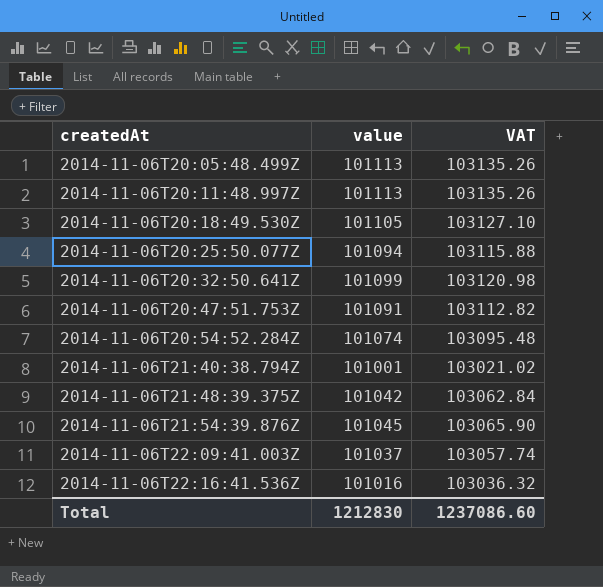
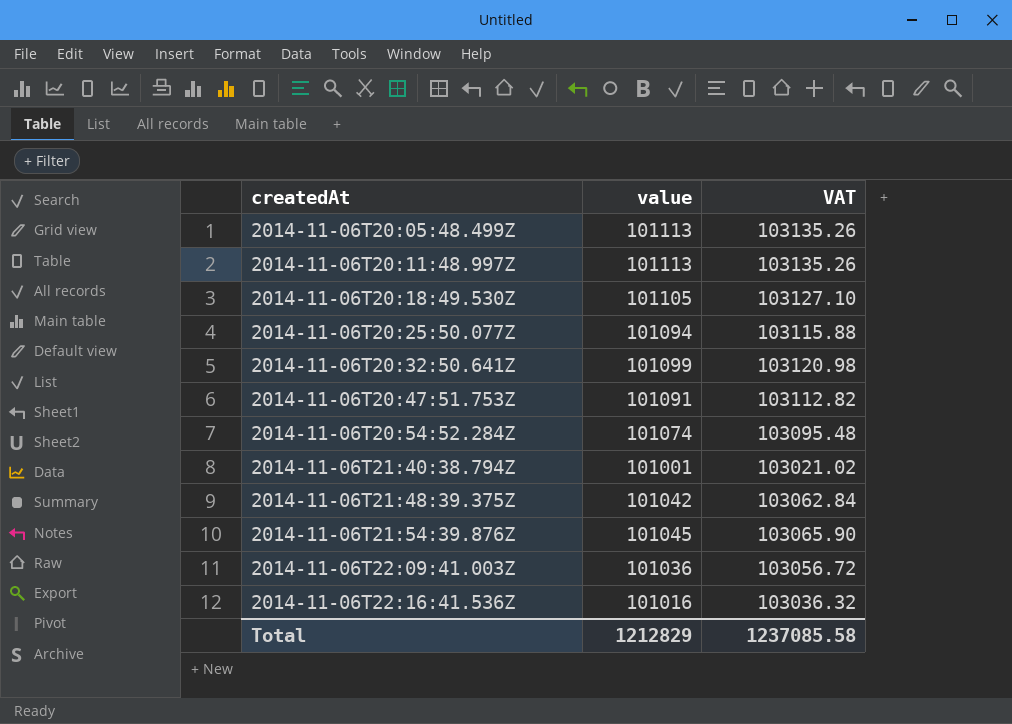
2014-11-06T22:09:41.003Z | value: 101037 -> 101036
2014-11-06T22:09:41.003Z | VAT: 103057.74 -> 103056.72
Total | value: 1212830 -> 1212829
Total | VAT: 1237086.60 -> 1237085.58

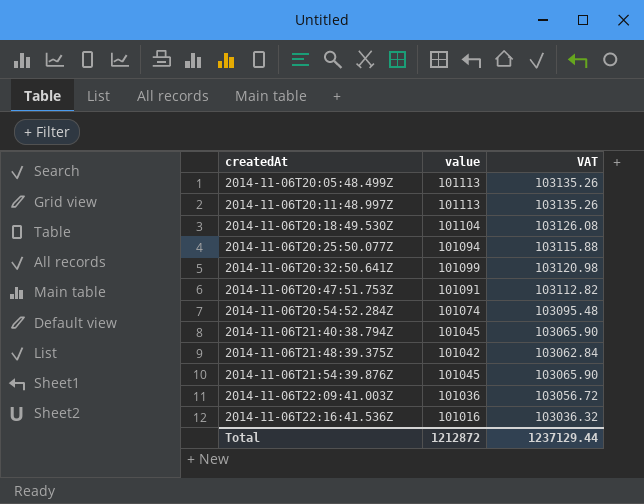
2014-11-06T20:18:49.530Z | value: 101105 -> 101104
2014-11-06T20:18:49.530Z | VAT: 103127.10 -> 103126.08
2014-11-06T21:40:38.794Z | value: 101001 -> 101045
2014-11-06T21:40:38.794Z | VAT: 103021.02 -> 103065.90
Total | value: 1212829 -> 1212872
Total | VAT: 1237085.58 -> 1237129.44

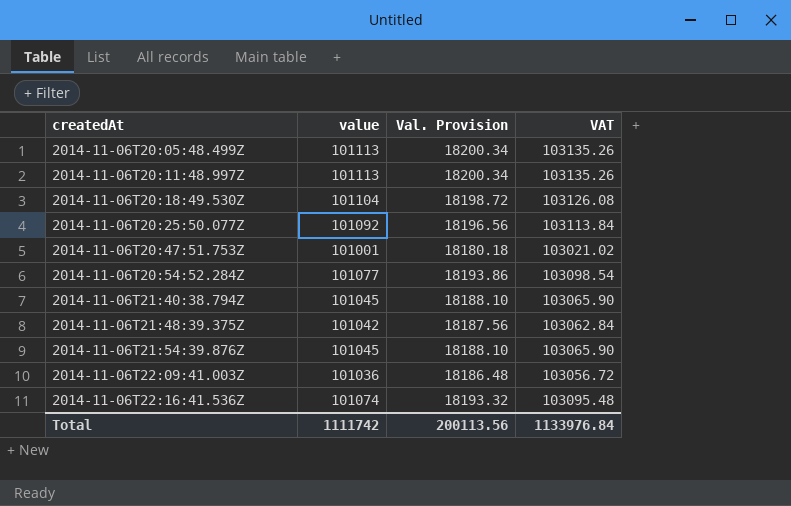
column Val. Provision | formula: none -> [value] * 0.18
row 2014-11-06T20:32:50.641Z: 101099 | 103120.98 -> none
2014-11-06T20:25:50.077Z | value: 101094 -> 101092
2014-11-06T20:25:50.077Z | VAT: 103115.88 -> 103113.84
2014-11-06T20:47:51.753Z | value: 101091 -> 101001
2014-11-06T20:47:51.753Z | VAT: 103112.82 -> 103021.02
2014-11-06T20:54:52.284Z | value: 101074 -> 101077
2014-11-06T20:54:52.284Z | VAT: 103095.48 -> 103098.54
2014-11-06T22:16:41.536Z | value: 101016 -> 101074
2014-11-06T22:16:41.536Z | VAT: 103036.32 -> 103095.48
Total | value: 1212872 -> 1111742
Total | VAT: 1237129.44 -> 1133976.84

